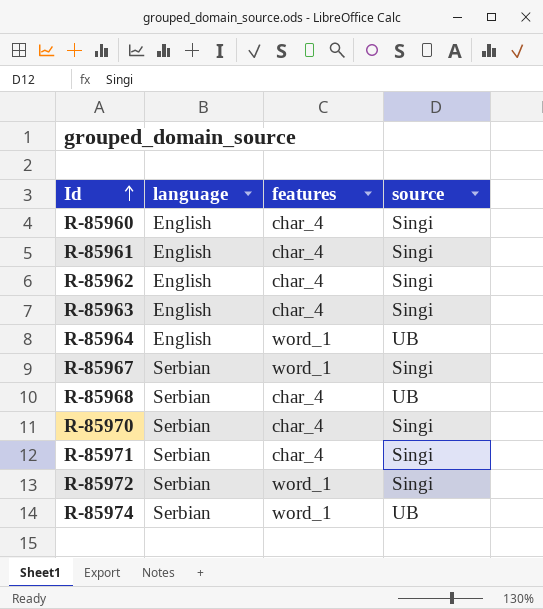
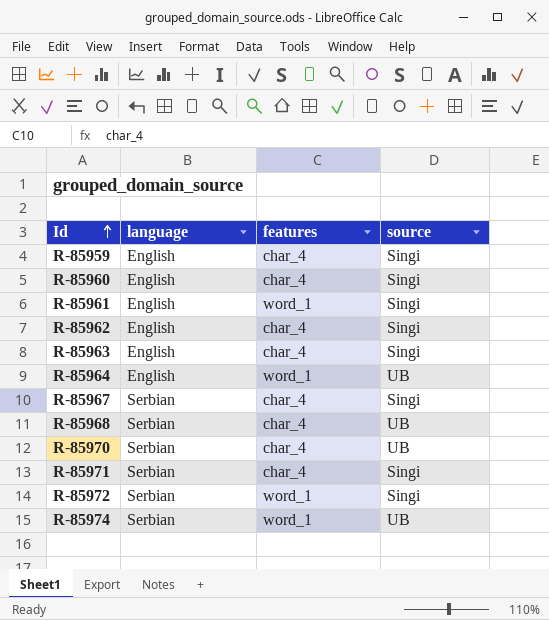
row R-85959: none -> English | char_4 | Singi
R-85961 | features: char_4 -> word_1
R-85967 | features: word_1 -> char_4
R-85970 | source: Singi -> UB

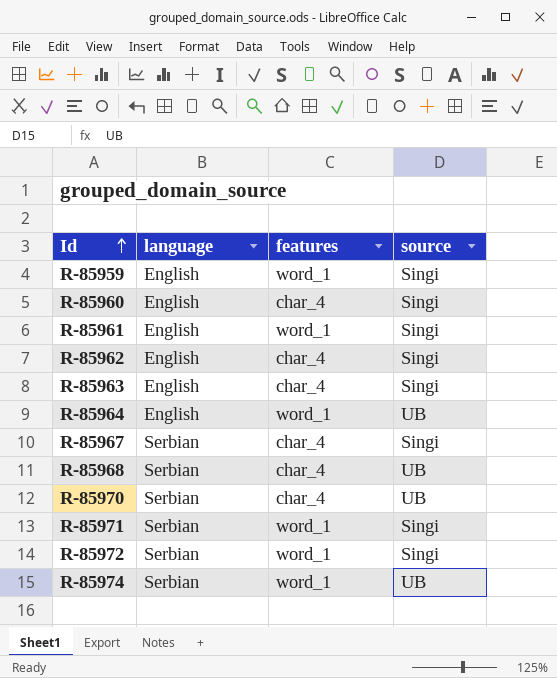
R-85959 | features: char_4 -> word_1
R-85971 | features: char_4 -> word_1

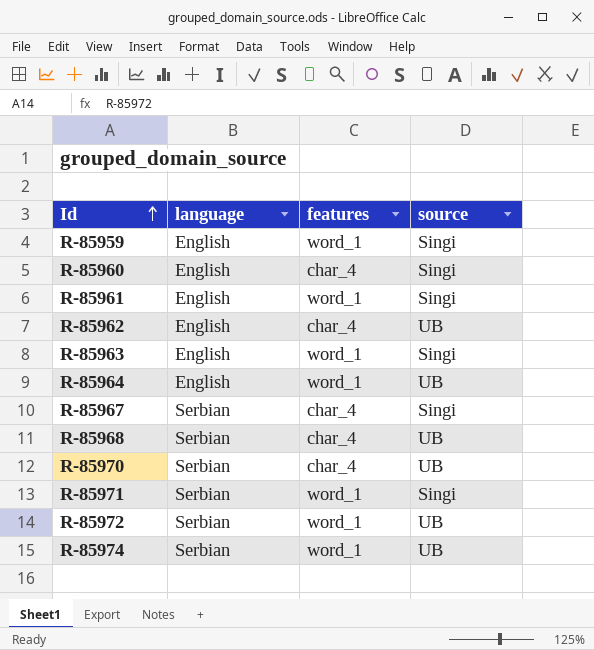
R-85962 | source: Singi -> UB
R-85963 | features: char_4 -> word_1
R-85972 | source: Singi -> UB

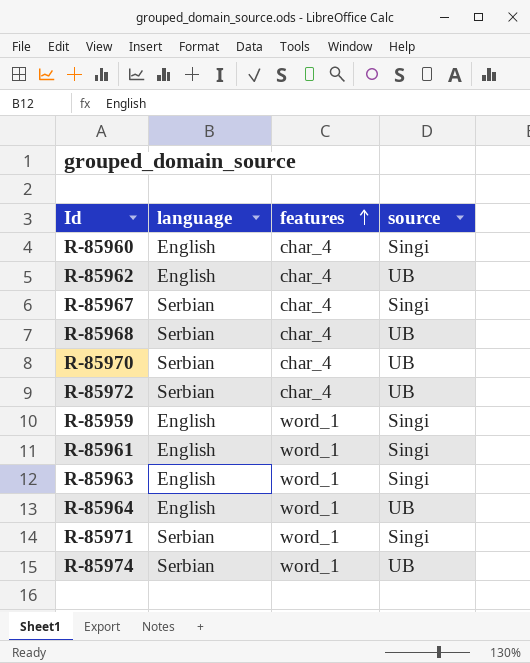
row order: Id ascending -> features ascending
R-85972 | features: word_1 -> char_4

